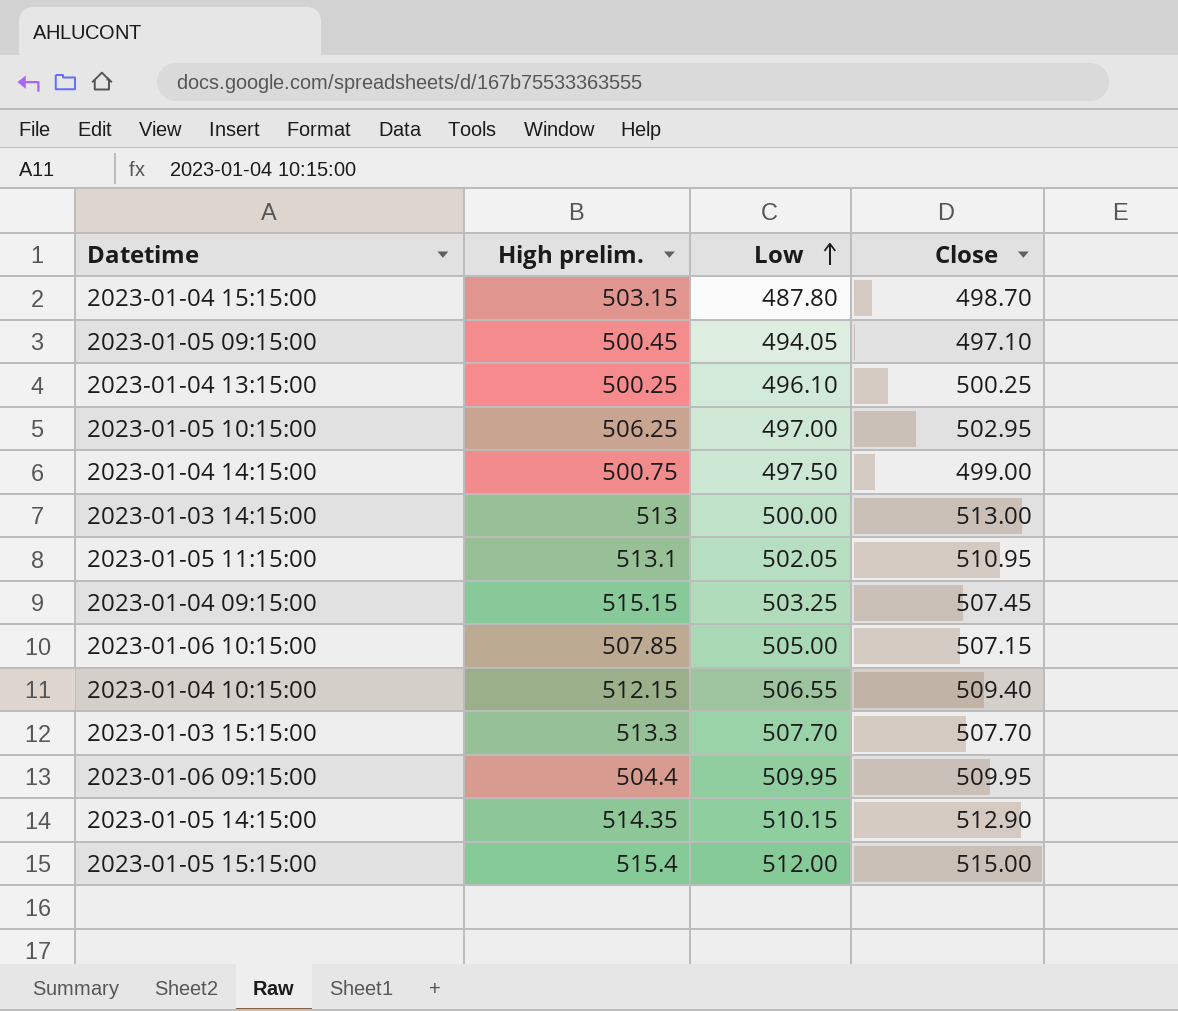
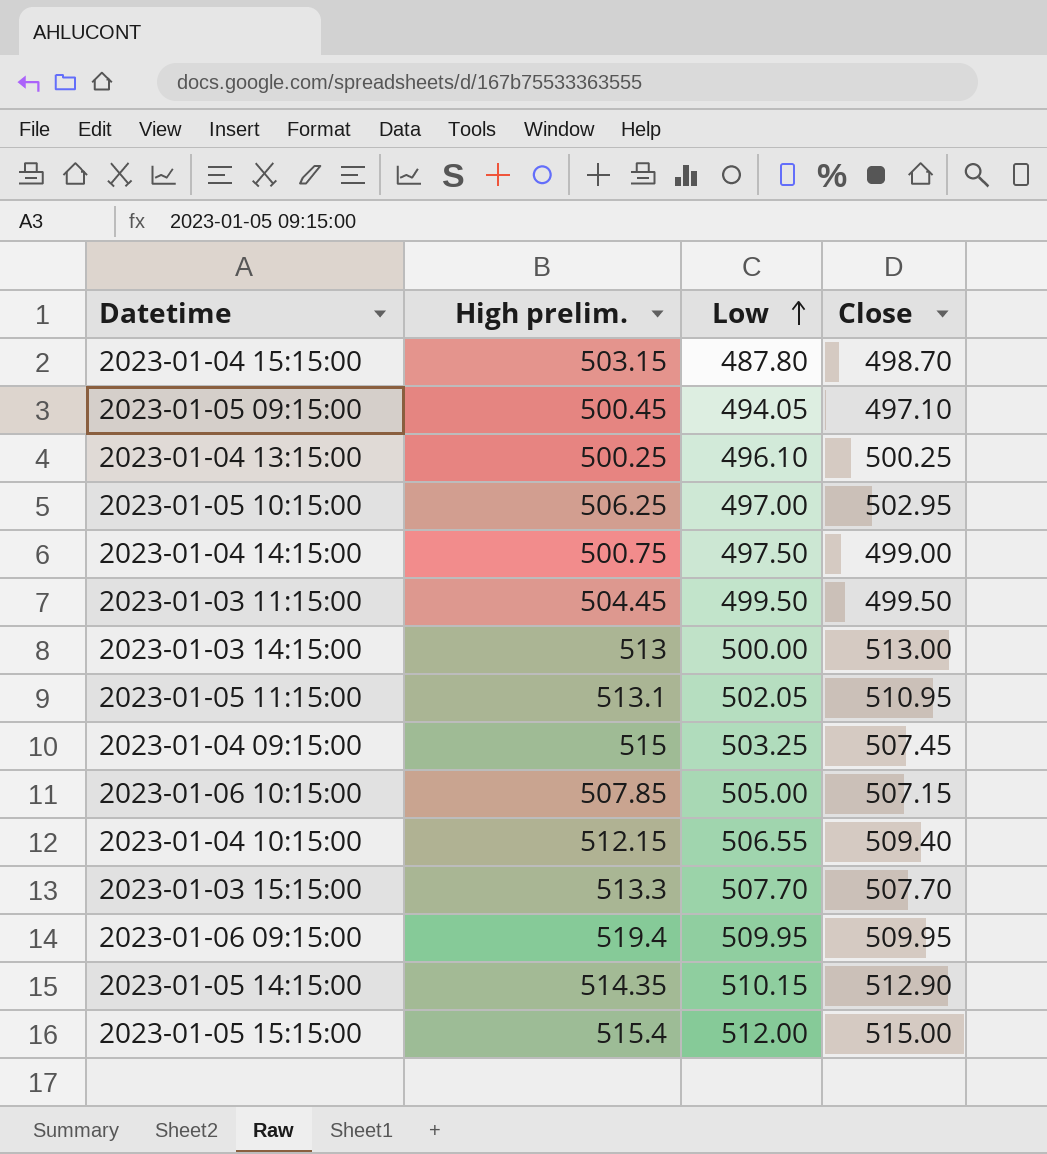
row 2023-01-03 11:15:00: none -> 504.45 | 499.50 | 499.50
2023-01-04 09:15:00 | High prelim.: 515.15 -> 515
2023-01-06 09:15:00 | High prelim.: 504.4 -> 519.4

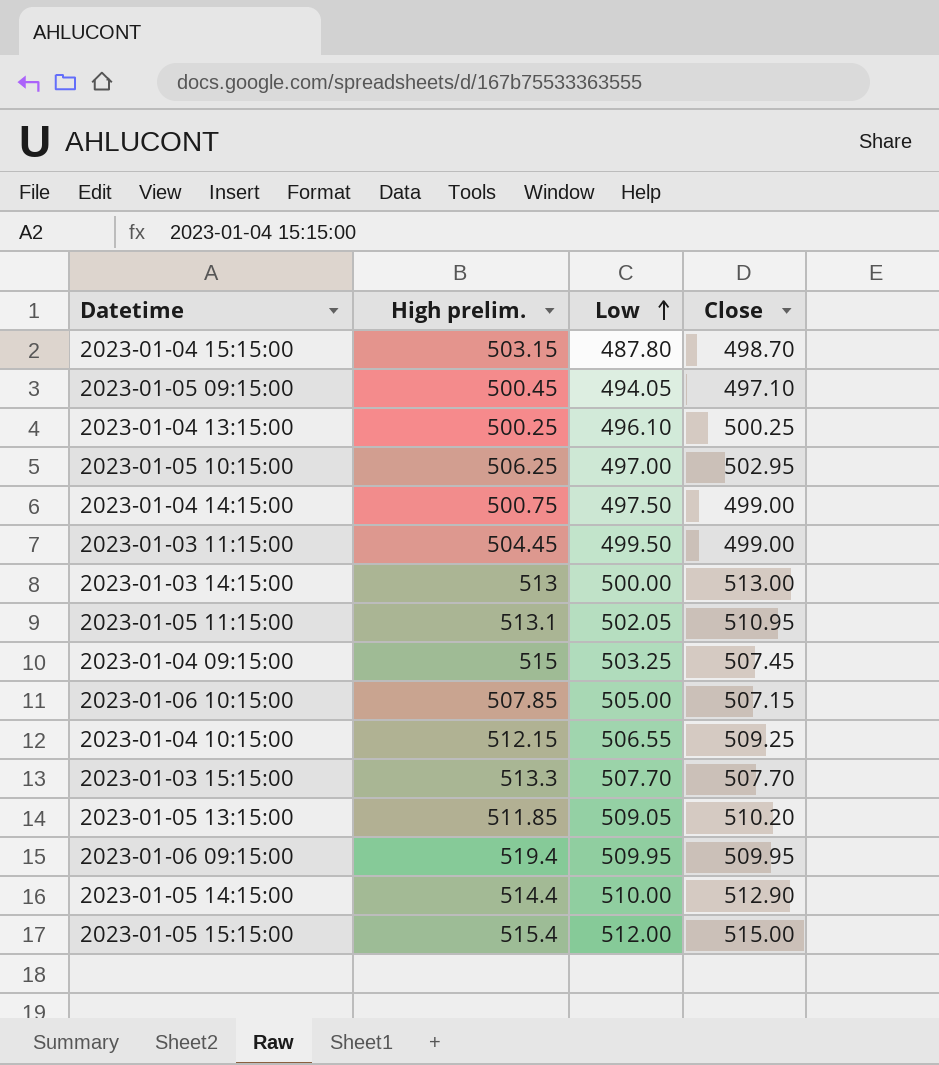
2023-01-03 11:15:00 | Close: 499.50 -> 499.00
2023-01-04 10:15:00 | Close: 509.40 -> 509.25
row 2023-01-05 13:15:00: none -> 511.85 | 509.05 | 510.20
2023-01-05 14:15:00 | High prelim.: 514.35 -> 514.4
2023-01-05 14:15:00 | Low: 510.15 -> 510.00

